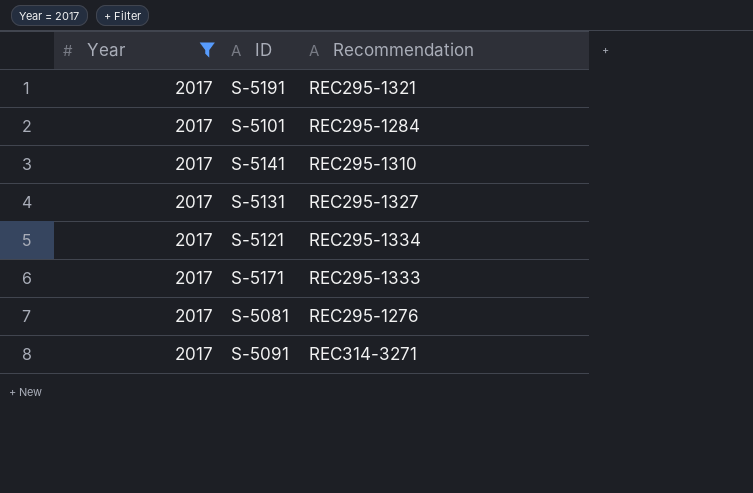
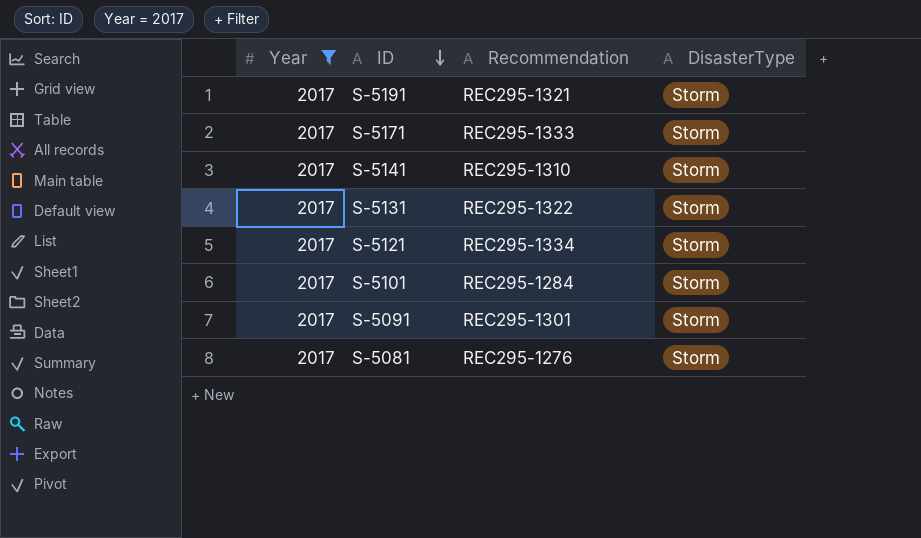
row order: none -> ID descending
column DisasterType | position: none -> 4
S-5131 | Recommendation: REC295-1327 -> REC295-1322
S-5091 | Recommendation: REC314-3271 -> REC295-1301

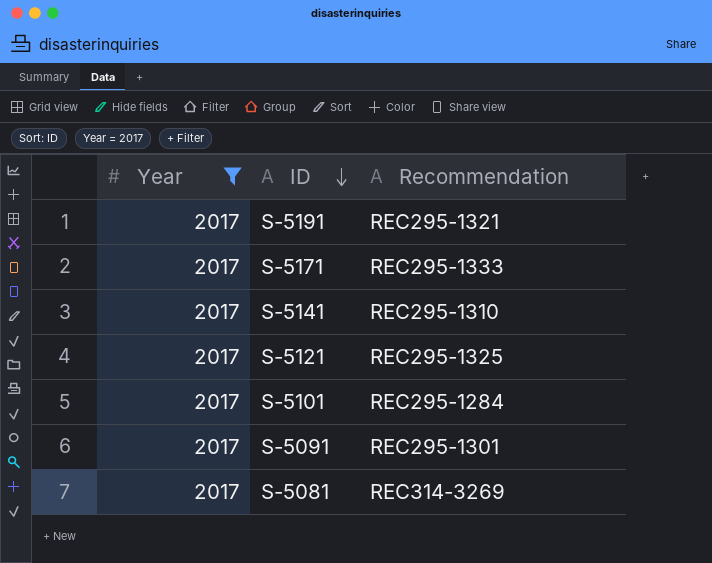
column DisasterType | position: 4 -> none
row S-5131: 2017 | REC295-1322 | Storm -> none
S-5121 | Recommendation: REC295-1334 -> REC295-1325
S-5081 | Recommendation: REC295-1276 -> REC314-3269

